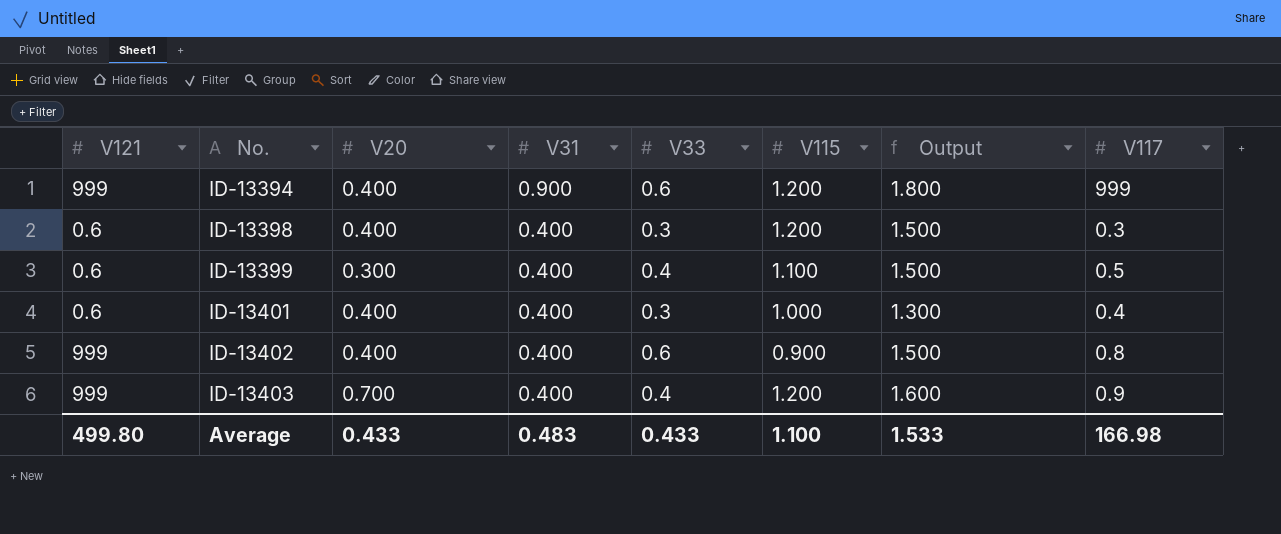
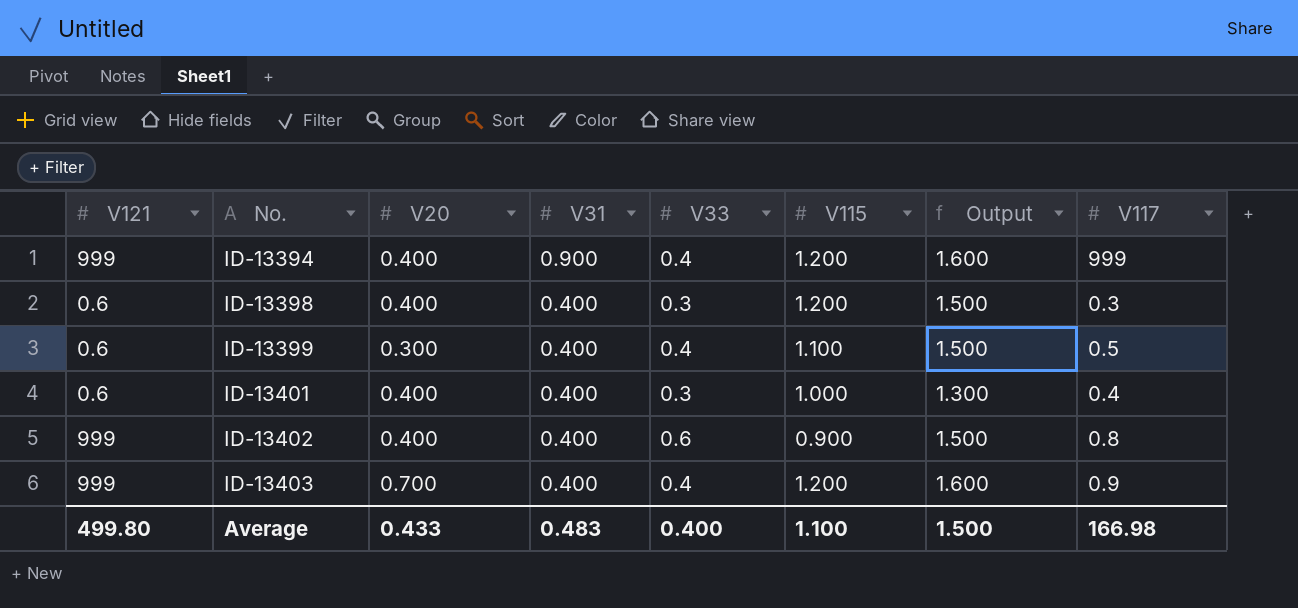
ID-13394 | V33: 0.6 -> 0.4
ID-13394 | Output: 1.800 -> 1.600
Average | V33: 0.433 -> 0.400
Average | Output: 1.533 -> 1.500

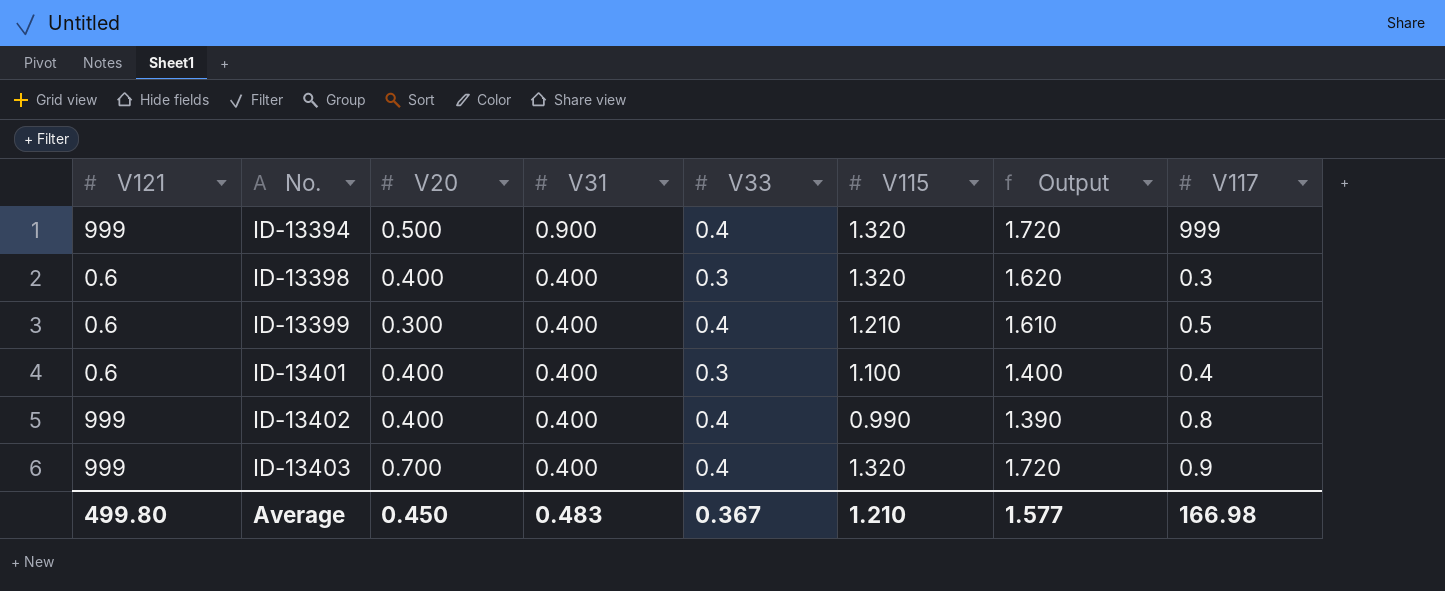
ID-13394 | V20: 0.400 -> 0.500
ID-13394 | V115: 1.200 -> 1.320
ID-13394 | Output: 1.600 -> 1.720
ID-13398 | V115: 1.200 -> 1.320
ID-13398 | Output: 1.500 -> 1.620
ID-13399 | V115: 1.100 -> 1.210
ID-13399 | Output: 1.500 -> 1.610
ID-13401 | V115: 1.000 -> 1.100
ID-13401 | Output: 1.300 -> 1.400
ID-13402 | V33: 0.6 -> 0.4
ID-13402 | V115: 0.900 -> 0.990
ID-13402 | Output: 1.500 -> 1.390
ID-13403 | V115: 1.200 -> 1.320
ID-13403 | Output: 1.600 -> 1.720
Average | V20: 0.433 -> 0.450
Average | V33: 0.400 -> 0.367
Average | V115: 1.100 -> 1.210
Average | Output: 1.500 -> 1.577

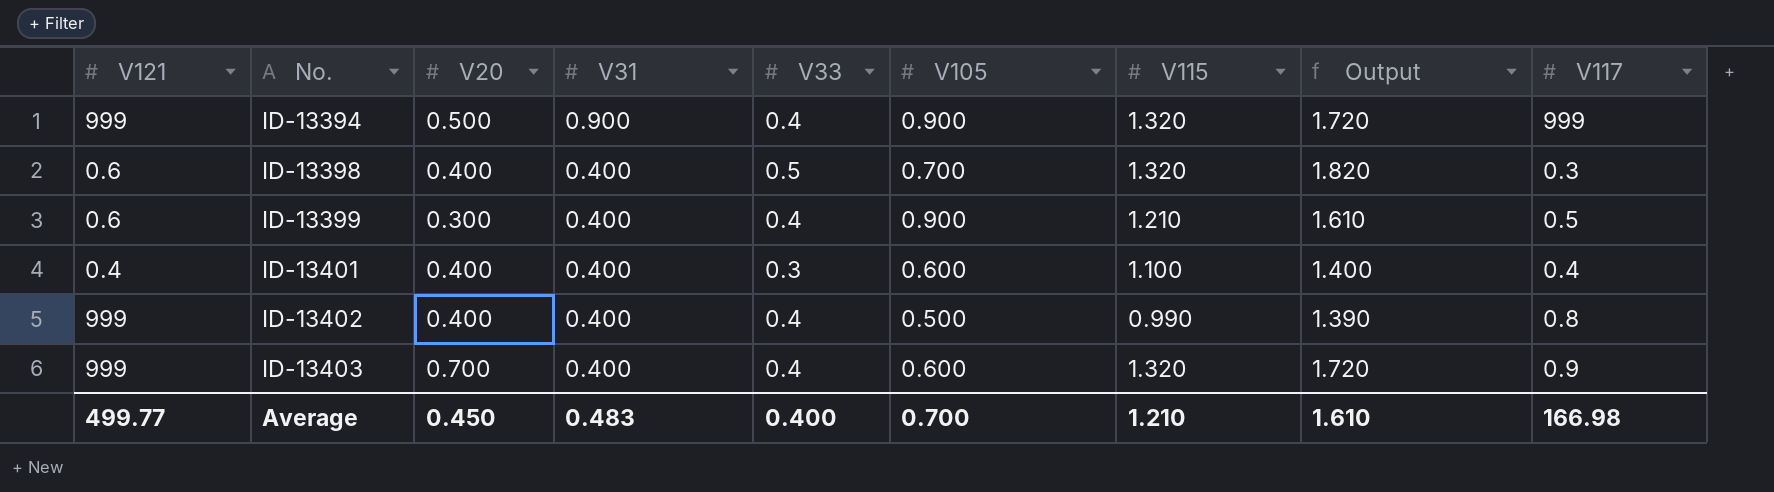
column V105 | position: none -> 6
ID-13398 | V33: 0.3 -> 0.5
ID-13398 | Output: 1.620 -> 1.820
ID-13401 | V121: 0.6 -> 0.4
Average | V121: 499.80 -> 499.77
Average | V33: 0.367 -> 0.400
Average | Output: 1.577 -> 1.610

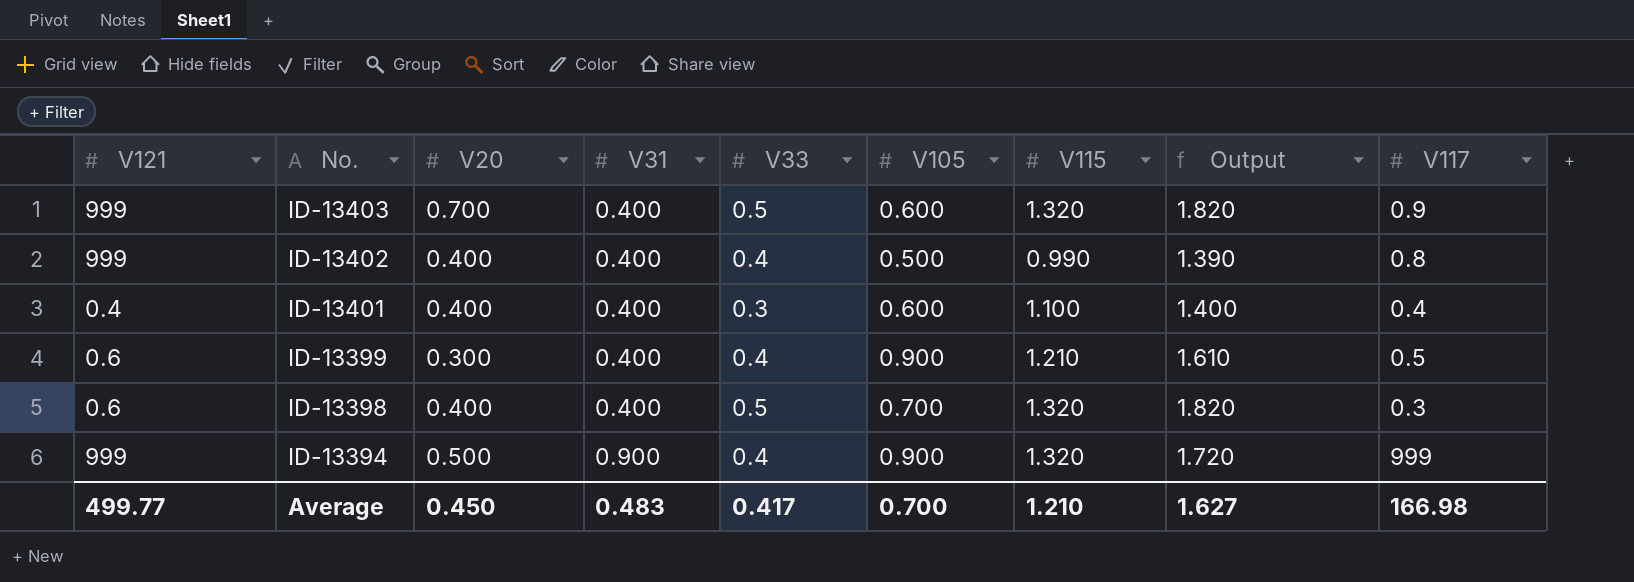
row order: No. ascending -> No. descending
ID-13403 | V33: 0.4 -> 0.5
ID-13403 | Output: 1.720 -> 1.820
Average | V33: 0.400 -> 0.417
Average | Output: 1.610 -> 1.627

